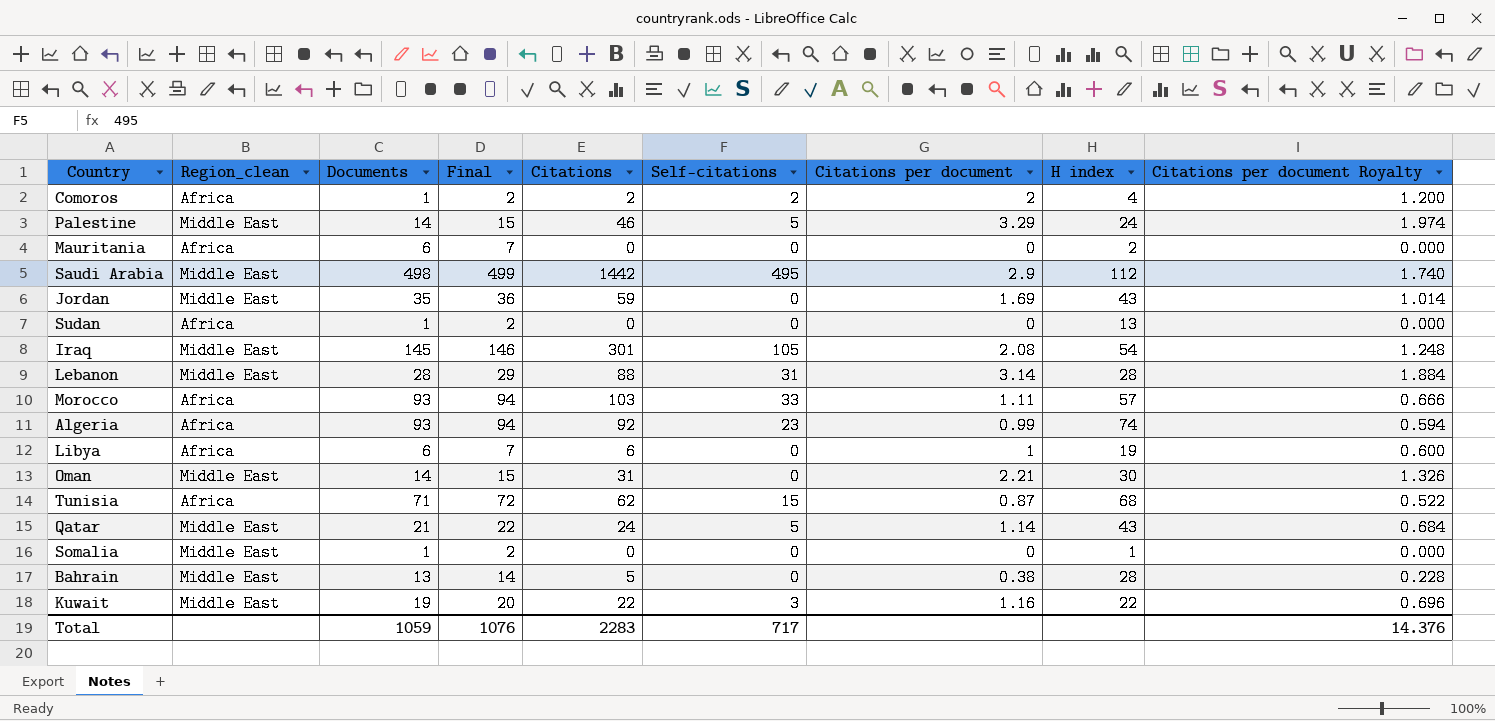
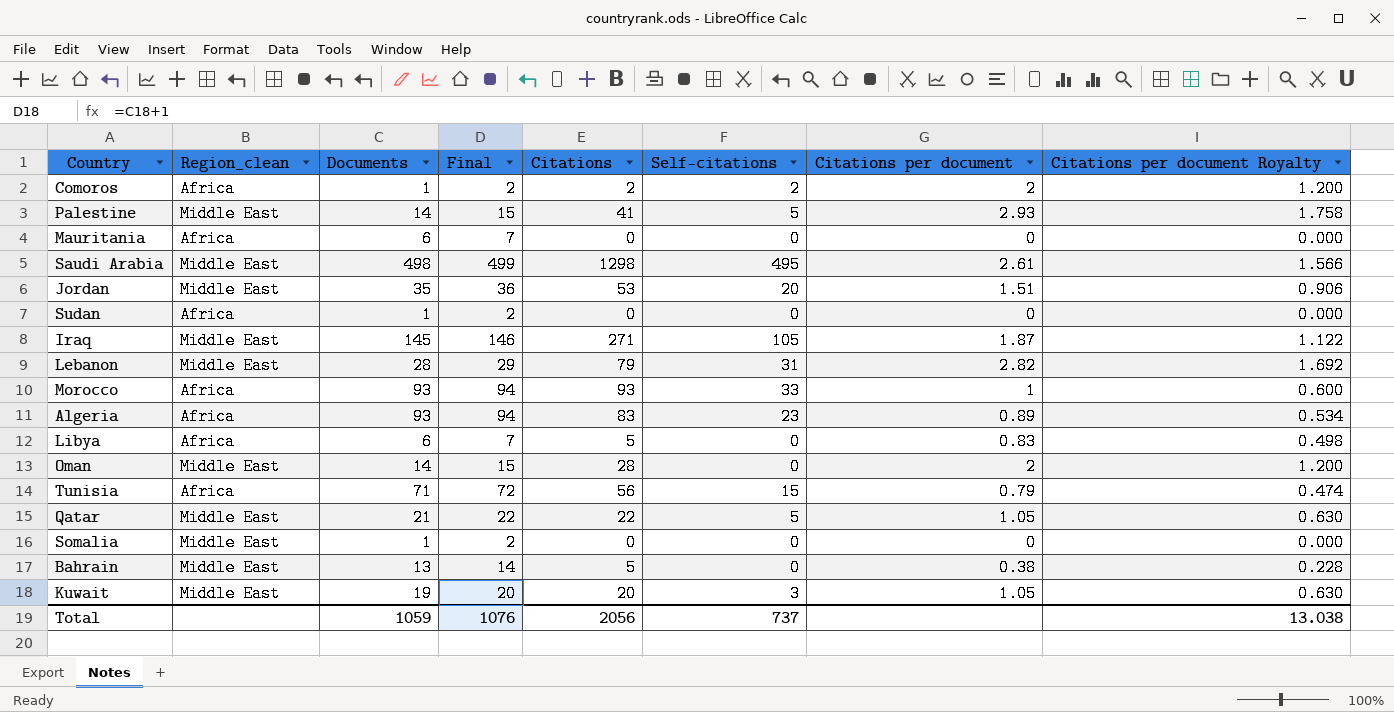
column H index | position: 8 -> none
Palestine | Citations: 46 -> 41
Palestine | Citations per document: 3.29 -> 2.93
Palestine | Citations per document Royalty: 1.974 -> 1.758
Saudi Arabia | Citations: 1442 -> 1298
Saudi Arabia | Citations per document: 2.9 -> 2.61
Saudi Arabia | Citations per document Royalty: 1.740 -> 1.566
Jordan | Citations: 59 -> 53
Jordan | Self-citations: 0 -> 20
Jordan | Citations per document: 1.69 -> 1.51
Jordan | Citations per document Royalty: 1.014 -> 0.906
Iraq | Citations: 301 -> 271
Iraq | Citations per document: 2.08 -> 1.87
Iraq | Citations per document Royalty: 1.248 -> 1.122
Lebanon | Citations: 88 -> 79
Lebanon | Citations per document: 3.14 -> 2.82
Lebanon | Citations per document Royalty: 1.884 -> 1.692
Morocco | Citations: 103 -> 93
Morocco | Citations per document: 1.11 -> 1
Morocco | Citations per document Royalty: 0.666 -> 0.600
Algeria | Citations: 92 -> 83
Algeria | Citations per document: 0.99 -> 0.89
Algeria | Citations per document Royalty: 0.594 -> 0.534
Libya | Citations: 6 -> 5
Libya | Citations per document: 1 -> 0.83
Libya | Citations per document Royalty: 0.600 -> 0.498
Oman | Citations: 31 -> 28
Oman | Citations per document: 2.21 -> 2
Oman | Citations per document Royalty: 1.326 -> 1.200
Tunisia | Citations: 62 -> 56
Tunisia | Citations per document: 0.87 -> 0.79
Tunisia | Citations per document Royalty: 0.522 -> 0.474
Qatar | Citations: 24 -> 22
Qatar | Citations per document: 1.14 -> 1.05
Qatar | Citations per document Royalty: 0.684 -> 0.630
Kuwait | Citations: 22 -> 20
Kuwait | Citations per document: 1.16 -> 1.05
Kuwait | Citations per document Royalty: 0.696 -> 0.630
Total | Citations: 2283 -> 2056
Total | Self-citations: 717 -> 737
Total | Citations per document Royalty: 14.376 -> 13.038

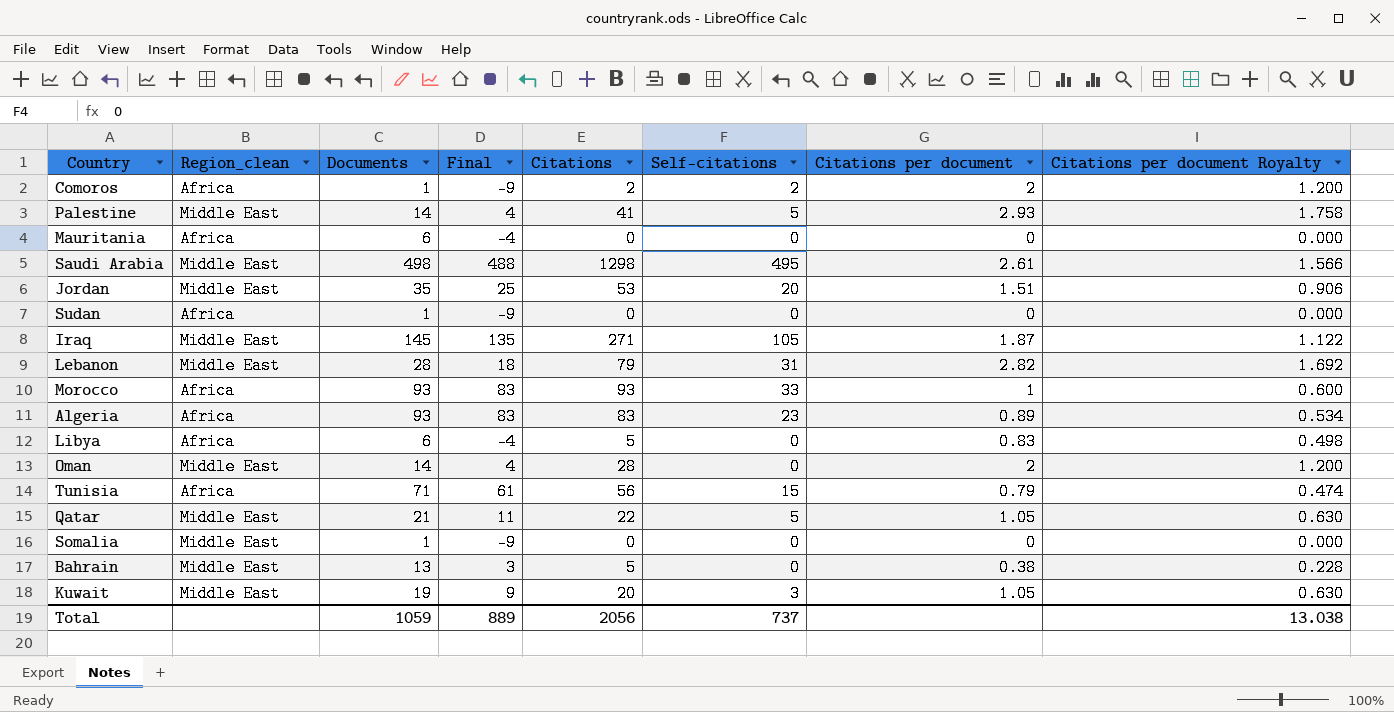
column Final | formula: [Documents] + 1 -> [Documents] - 10
Total | Final: 1076 -> 889

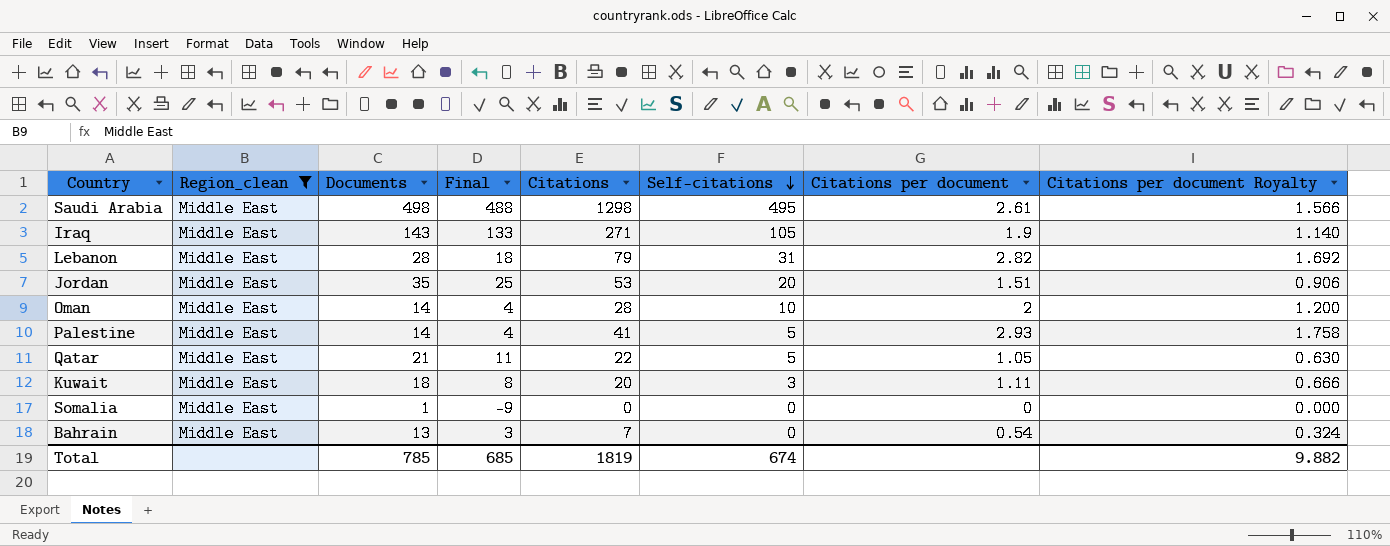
filter: none -> Region_clean = Middle East
row order: none -> Self-citations descending
Iraq | Documents: 145 -> 143
Iraq | Final: 135 -> 133
Iraq | Citations per document: 1.87 -> 1.9
Iraq | Citations per document Royalty: 1.122 -> 1.140
Oman | Self-citations: 0 -> 10
Kuwait | Documents: 19 -> 18
Kuwait | Final: 9 -> 8
Kuwait | Citations per document: 1.05 -> 1.11
Kuwait | Citations per document Royalty: 0.630 -> 0.666
Bahrain | Citations: 5 -> 7
Bahrain | Citations per document: 0.38 -> 0.54
Bahrain | Citations per document Royalty: 0.228 -> 0.324
Total | Documents: 1059 -> 785
Total | Final: 889 -> 685
Total | Citations: 2056 -> 1819
Total | Self-citations: 737 -> 674
Total | Citations per document Royalty: 13.038 -> 9.882

